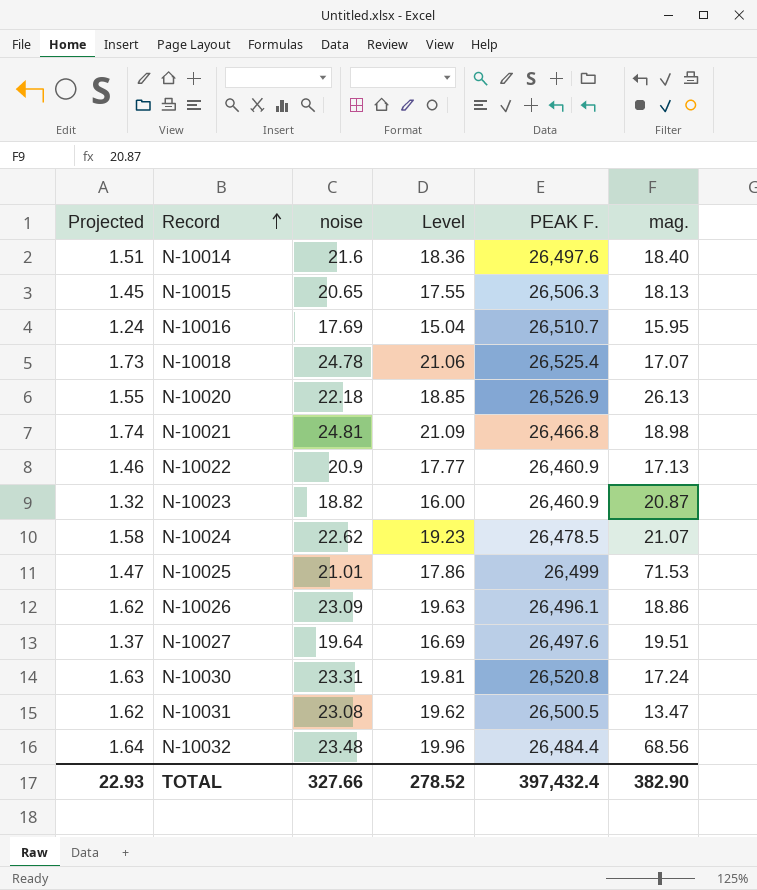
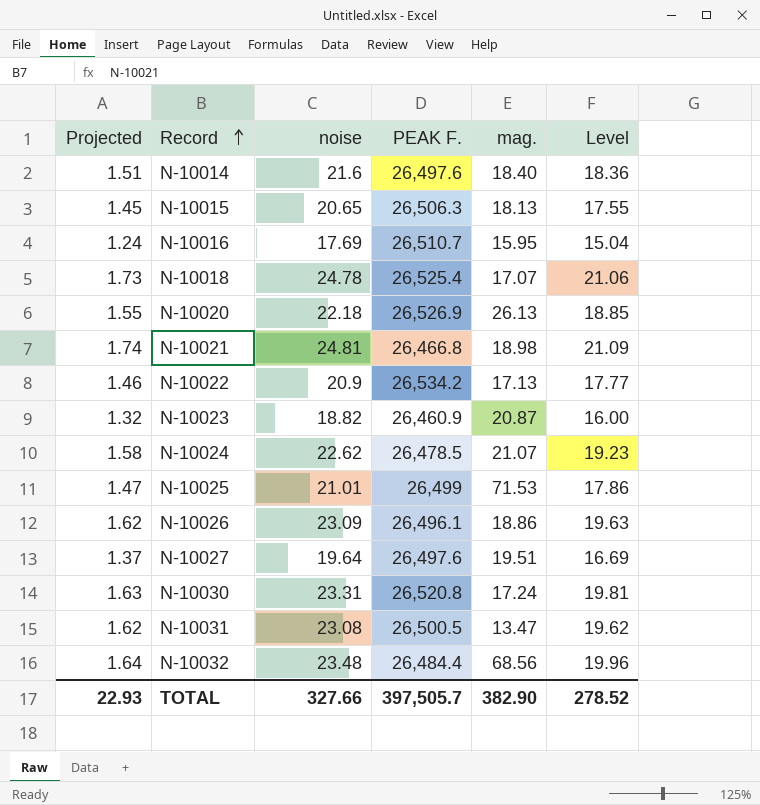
column Level | position: 4 -> 6
N-10022 | PEAK F.: 26,460.9 -> 26,534.2
TOTAL | PEAK F.: 397,432.4 -> 397,505.7

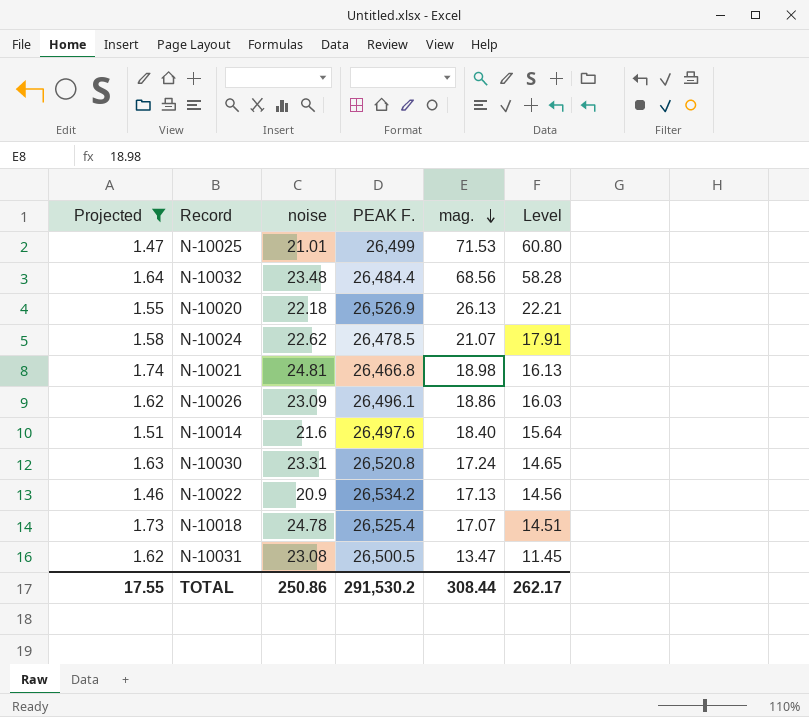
filter: none -> Projected >= 1.46
row order: Record ascending -> mag. descending
column Level | formula: [noise] * 0.85 -> [mag.] * 0.85
TOTAL | Projected: 22.93 -> 17.55
TOTAL | noise: 327.66 -> 250.86
TOTAL | PEAK F.: 397,505.7 -> 291,530.2
TOTAL | mag.: 382.90 -> 308.44
TOTAL | Level: 278.52 -> 262.17

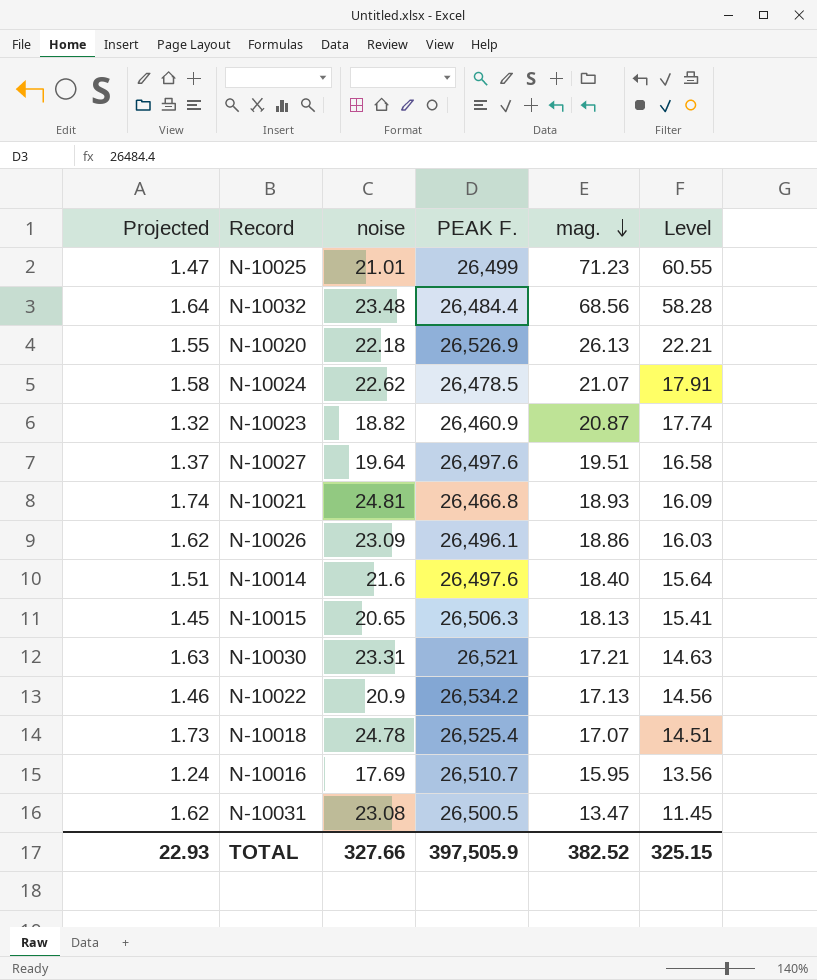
filter: Projected >= 1.46 -> none
N-10025 | mag.: 71.53 -> 71.23
N-10025 | Level: 60.80 -> 60.55
N-10021 | mag.: 18.98 -> 18.93
N-10021 | Level: 16.13 -> 16.09
N-10030 | PEAK F.: 26,520.8 -> 26,521
N-10030 | mag.: 17.24 -> 17.21
N-10030 | Level: 14.65 -> 14.63
TOTAL | Projected: 17.55 -> 22.93
TOTAL | noise: 250.86 -> 327.66
TOTAL | PEAK F.: 291,530.2 -> 397,505.9
TOTAL | mag.: 308.44 -> 382.52
TOTAL | Level: 262.17 -> 325.15

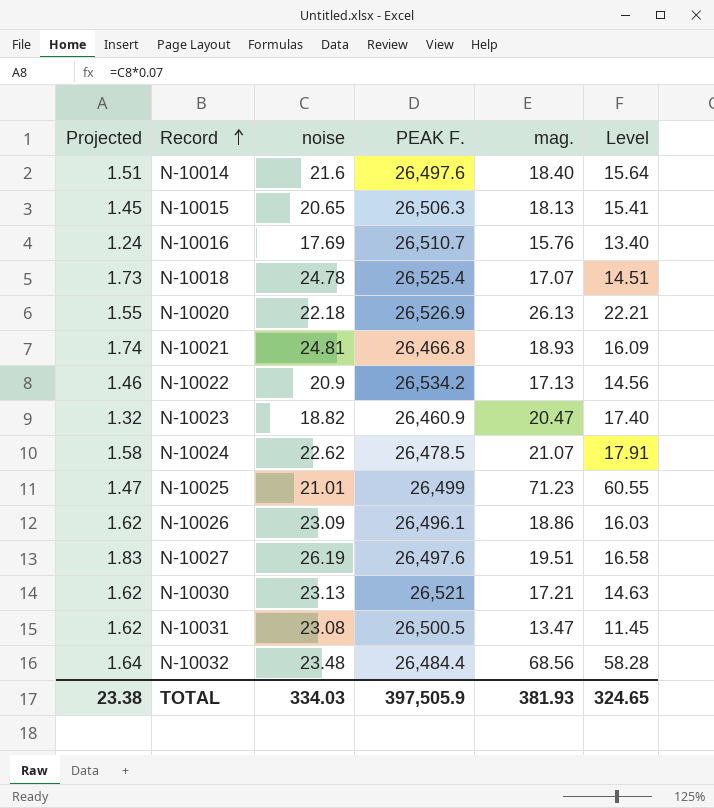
row order: mag. descending -> Record ascending
N-10016 | mag.: 15.95 -> 15.76
N-10016 | Level: 13.56 -> 13.40
N-10023 | mag.: 20.87 -> 20.47
N-10023 | Level: 17.74 -> 17.40
N-10027 | Projected: 1.37 -> 1.83
N-10027 | noise: 19.64 -> 26.19
N-10030 | Projected: 1.63 -> 1.62
N-10030 | noise: 23.31 -> 23.13
TOTAL | Projected: 22.93 -> 23.38
TOTAL | noise: 327.66 -> 334.03
TOTAL | mag.: 382.52 -> 381.93
TOTAL | Level: 325.15 -> 324.65

